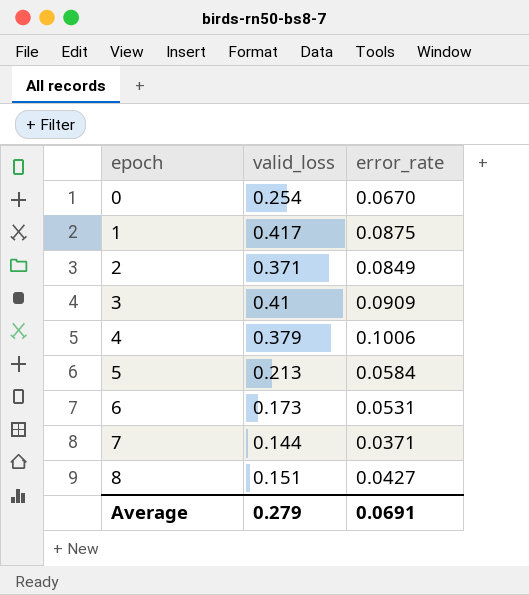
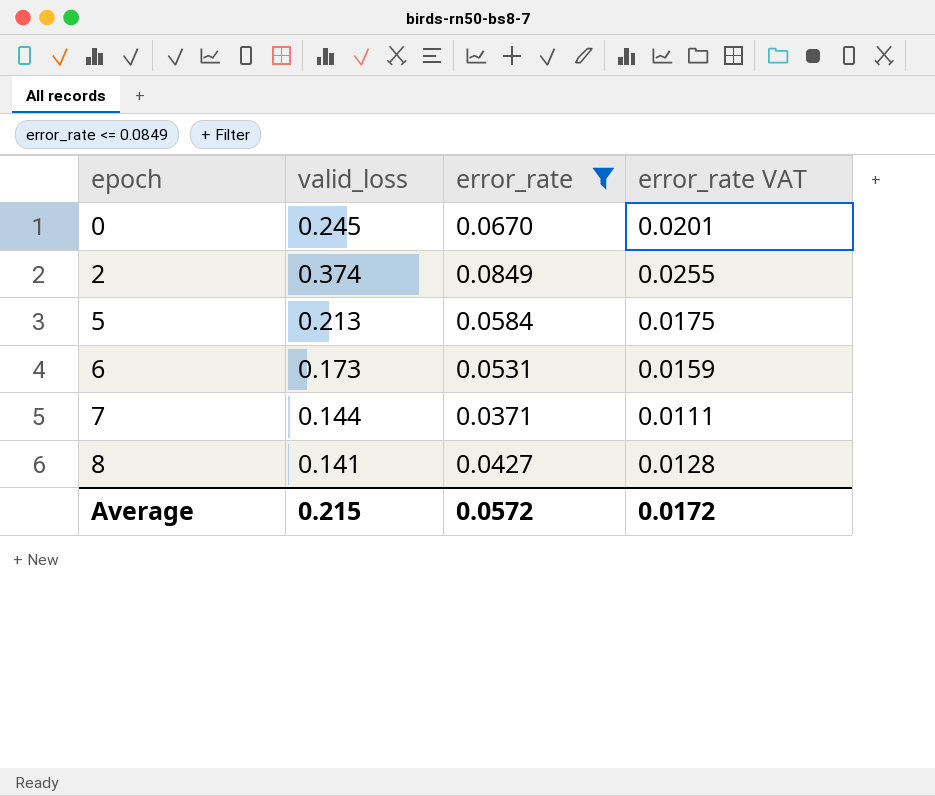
filter: none -> error_rate <= 0.0849
column error_rate VAT | formula: none -> [error_rate] * 0.3
0 | valid_loss: 0.254 -> 0.245
2 | valid_loss: 0.371 -> 0.374
8 | valid_loss: 0.151 -> 0.141
Average | valid_loss: 0.279 -> 0.215
Average | error_rate: 0.0691 -> 0.0572

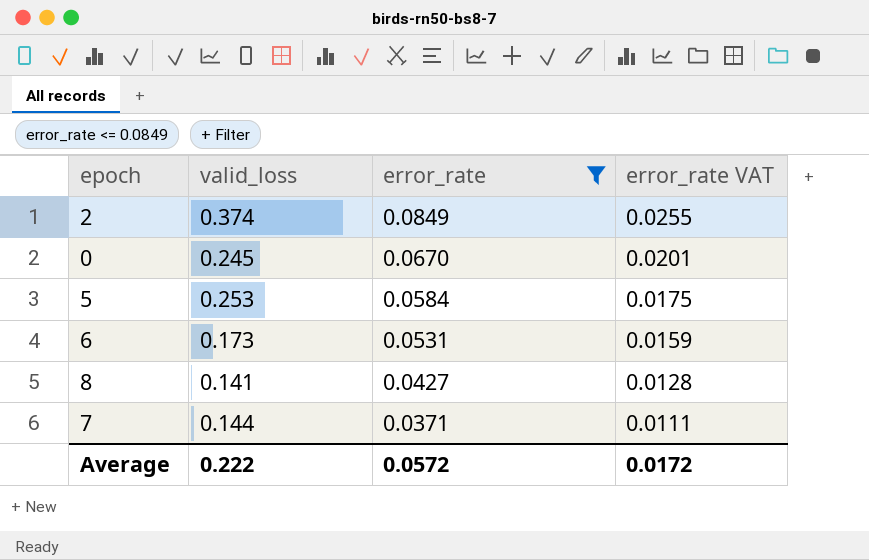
row order: epoch ascending -> error_rate descending
5 | valid_loss: 0.213 -> 0.253
Average | valid_loss: 0.215 -> 0.222

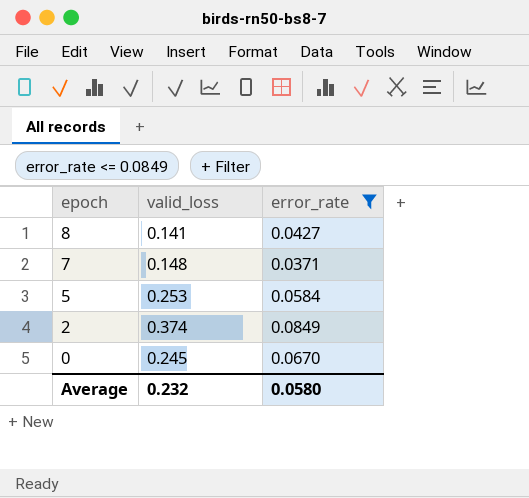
row order: error_rate descending -> epoch descending
column error_rate VAT | formula: [error_rate] * 0.3 -> none
row 6: 0.173 | 0.0531 | 0.0159 -> none
7 | valid_loss: 0.144 -> 0.148
Average | valid_loss: 0.222 -> 0.232
Average | error_rate: 0.0572 -> 0.0580

